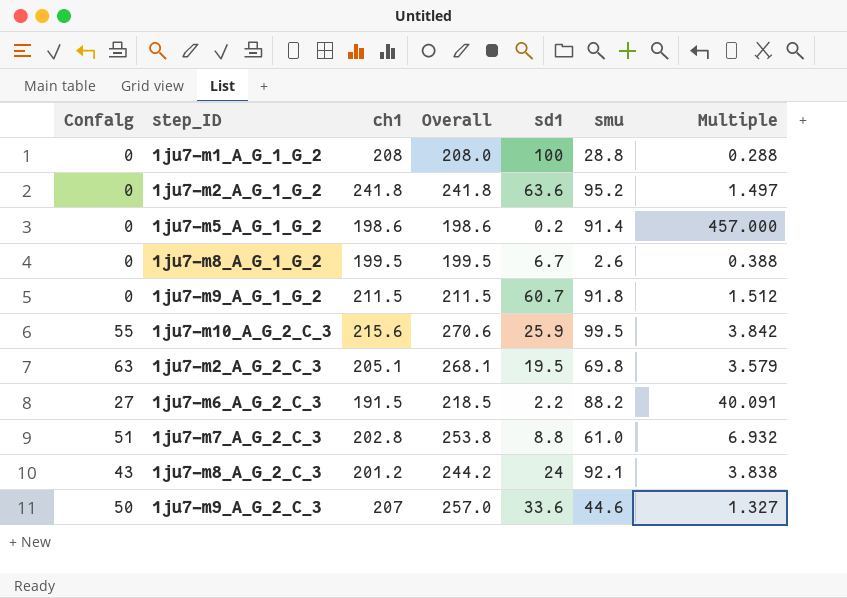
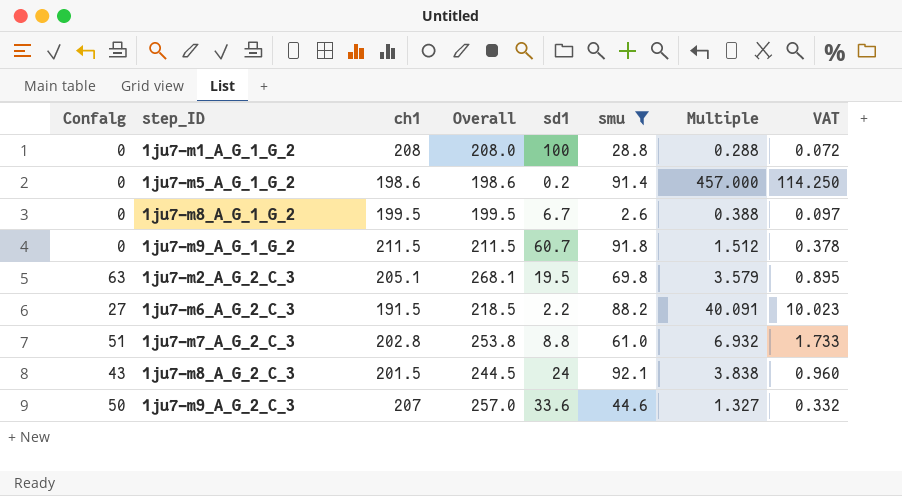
filter: none -> smu <= 92.1
column VAT | formula: none -> [Multiple] * 0.25
1ju7-m8_A_G_2_C_3 | ch1: 201.2 -> 201.5
1ju7-m8_A_G_2_C_3 | Overall: 244.2 -> 244.5

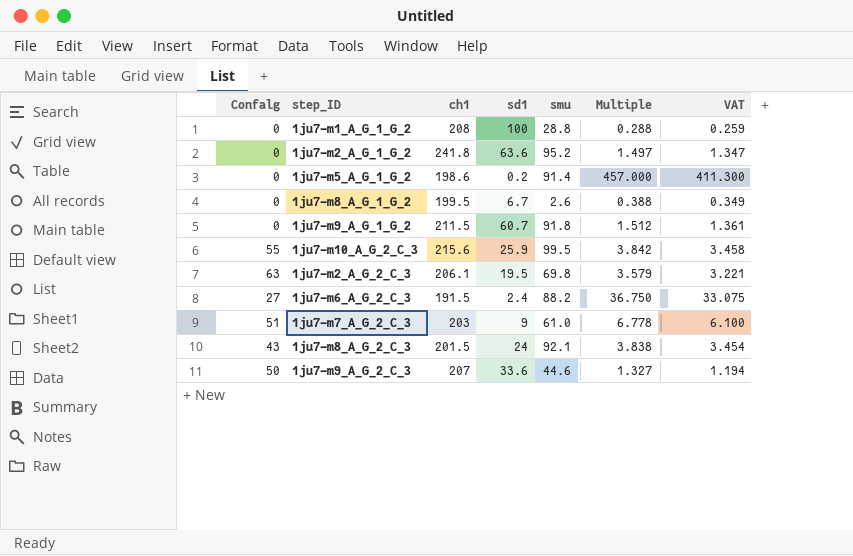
filter: smu <= 92.1 -> none
column Overall | formula: [Confalg] + [ch1] -> none
column VAT | formula: [Multiple] * 0.25 -> [Multiple] * 0.9
1ju7-m2_A_G_2_C_3 | ch1: 205.1 -> 206.1
1ju7-m6_A_G_2_C_3 | sd1: 2.2 -> 2.4
1ju7-m6_A_G_2_C_3 | Multiple: 40.091 -> 36.750
1ju7-m7_A_G_2_C_3 | ch1: 202.8 -> 203
1ju7-m7_A_G_2_C_3 | sd1: 8.8 -> 9
1ju7-m7_A_G_2_C_3 | Multiple: 6.932 -> 6.778

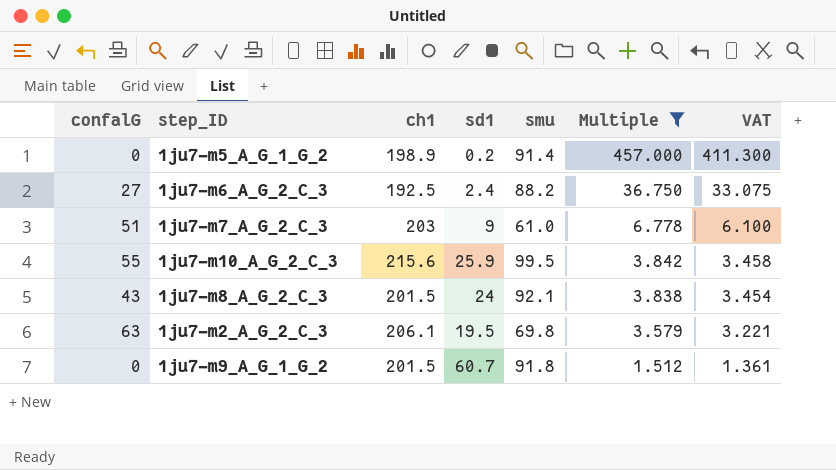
filter: none -> Multiple >= 1.512
row order: none -> Multiple descending
column name: Confalg -> confalG
1ju7-m5_A_G_1_G_2 | ch1: 198.6 -> 198.9
1ju7-m6_A_G_2_C_3 | ch1: 191.5 -> 192.5
1ju7-m9_A_G_1_G_2 | ch1: 211.5 -> 201.5

